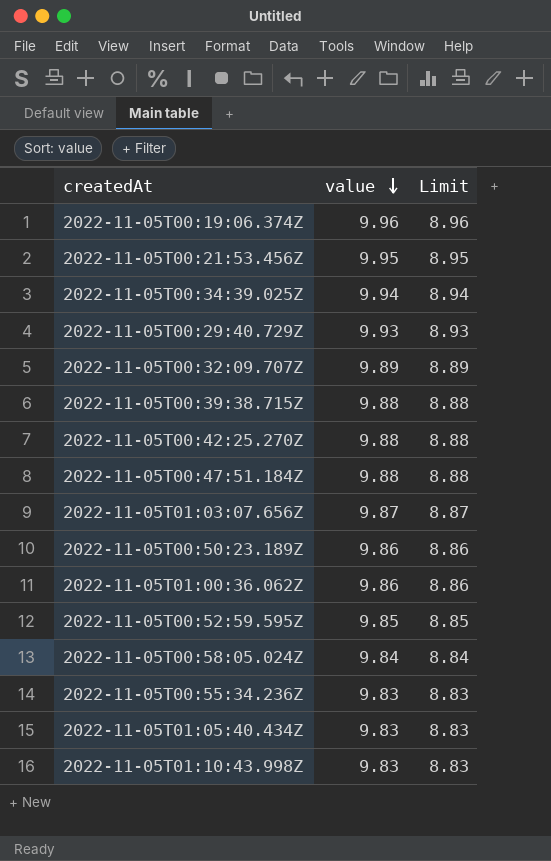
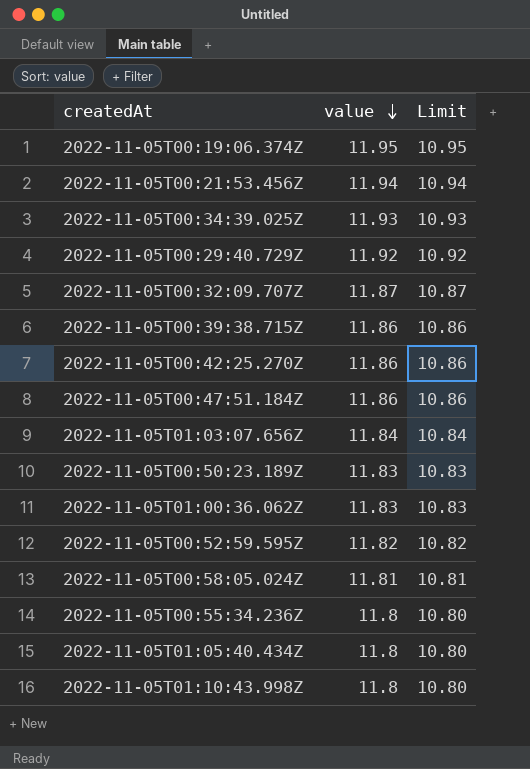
2022-11-05T00:19:06.374Z | value: 9.96 -> 11.95
2022-11-05T00:19:06.374Z | Limit: 8.96 -> 10.95
2022-11-05T00:21:53.456Z | value: 9.95 -> 11.94
2022-11-05T00:21:53.456Z | Limit: 8.95 -> 10.94
2022-11-05T00:34:39.025Z | value: 9.94 -> 11.93
2022-11-05T00:34:39.025Z | Limit: 8.94 -> 10.93
2022-11-05T00:29:40.729Z | value: 9.93 -> 11.92
2022-11-05T00:29:40.729Z | Limit: 8.93 -> 10.92
2022-11-05T00:32:09.707Z | value: 9.89 -> 11.87
2022-11-05T00:32:09.707Z | Limit: 8.89 -> 10.87
2022-11-05T00:39:38.715Z | value: 9.88 -> 11.86
2022-11-05T00:39:38.715Z | Limit: 8.88 -> 10.86
2022-11-05T00:42:25.270Z | value: 9.88 -> 11.86
2022-11-05T00:42:25.270Z | Limit: 8.88 -> 10.86
2022-11-05T00:47:51.184Z | value: 9.88 -> 11.86
2022-11-05T00:47:51.184Z | Limit: 8.88 -> 10.86
2022-11-05T01:03:07.656Z | value: 9.87 -> 11.84
2022-11-05T01:03:07.656Z | Limit: 8.87 -> 10.84
2022-11-05T00:50:23.189Z | value: 9.86 -> 11.83
2022-11-05T00:50:23.189Z | Limit: 8.86 -> 10.83
2022-11-05T01:00:36.062Z | value: 9.86 -> 11.83
2022-11-05T01:00:36.062Z | Limit: 8.86 -> 10.83
2022-11-05T00:52:59.595Z | value: 9.85 -> 11.82
2022-11-05T00:52:59.595Z | Limit: 8.85 -> 10.82
2022-11-05T00:58:05.024Z | value: 9.84 -> 11.81
2022-11-05T00:58:05.024Z | Limit: 8.84 -> 10.81
2022-11-05T00:55:34.236Z | value: 9.83 -> 11.8
2022-11-05T00:55:34.236Z | Limit: 8.83 -> 10.80
2022-11-05T01:05:40.434Z | value: 9.83 -> 11.8
2022-11-05T01:05:40.434Z | Limit: 8.83 -> 10.80
2022-11-05T01:10:43.998Z | value: 9.83 -> 11.8
2022-11-05T01:10:43.998Z | Limit: 8.83 -> 10.80

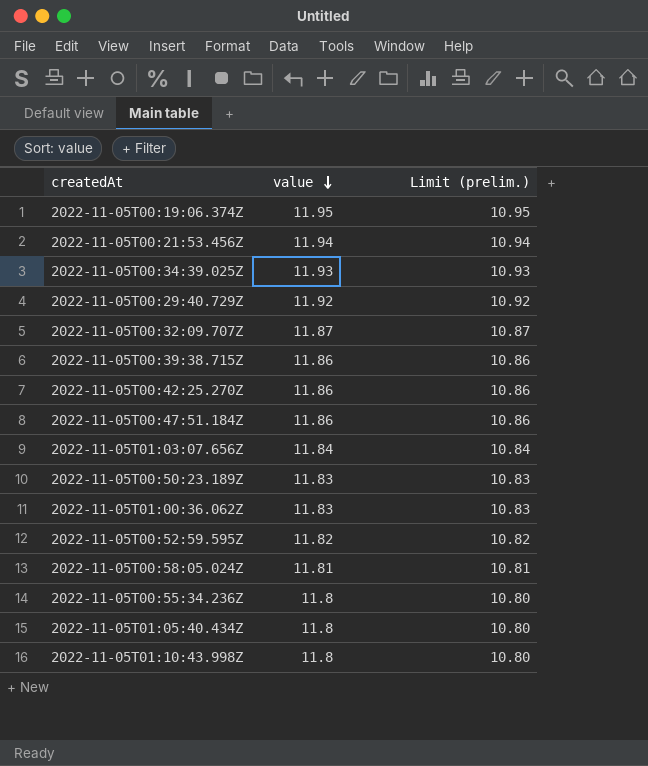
column name: Limit -> Limit (prelim.)

